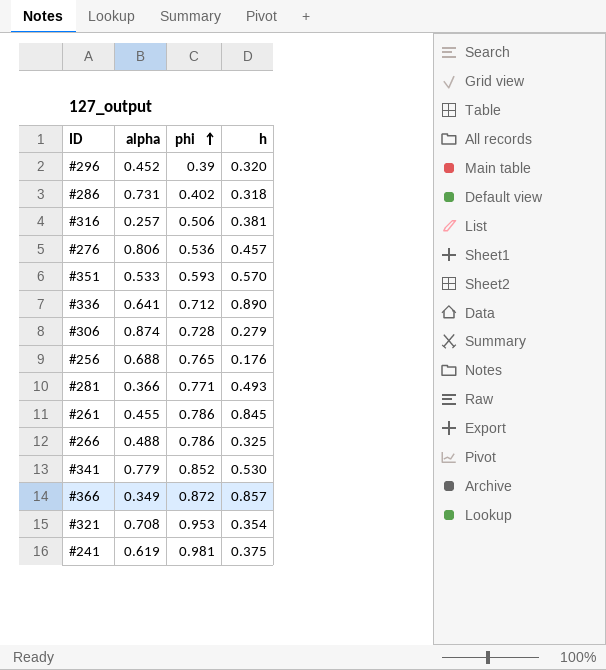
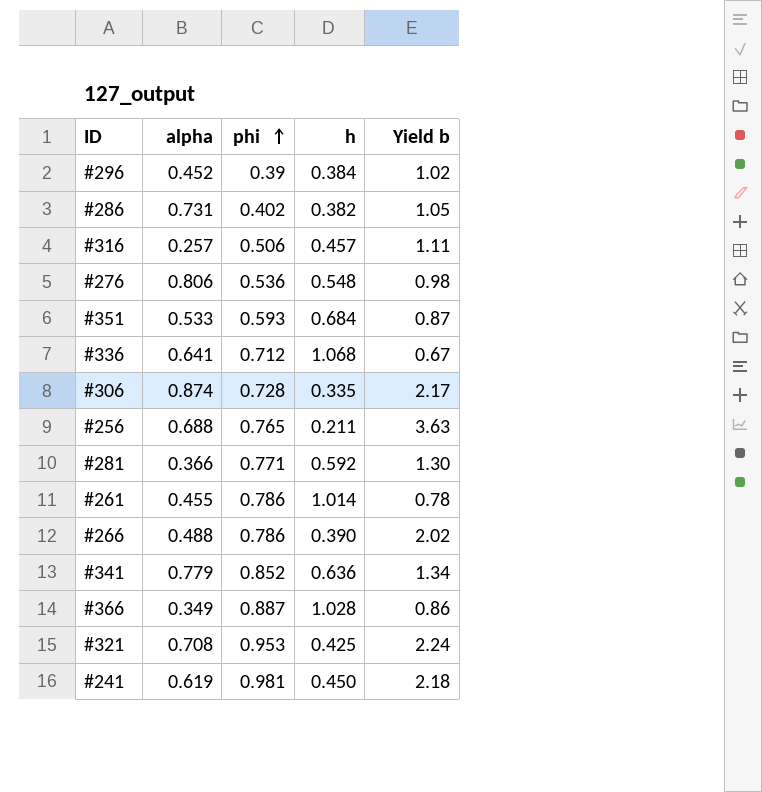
column Yield b | formula: none -> [phi] / [h]
#296 | h: 0.320 -> 0.384
#286 | h: 0.318 -> 0.382
#316 | h: 0.381 -> 0.457
#276 | h: 0.457 -> 0.548
#351 | h: 0.570 -> 0.684
#336 | h: 0.890 -> 1.068
#306 | h: 0.279 -> 0.335
#256 | h: 0.176 -> 0.211
#281 | h: 0.493 -> 0.592
#261 | h: 0.845 -> 1.014
#266 | h: 0.325 -> 0.390
#341 | h: 0.530 -> 0.636
#366 | phi: 0.872 -> 0.887
#366 | h: 0.857 -> 1.028
#321 | h: 0.354 -> 0.425
#241 | h: 0.375 -> 0.450

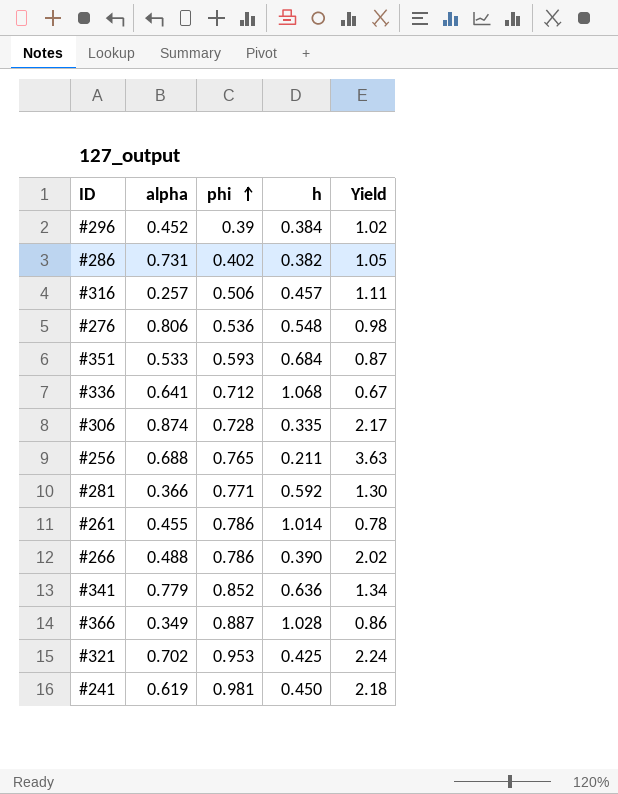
column name: Yield b -> Yield
#321 | alpha: 0.708 -> 0.702

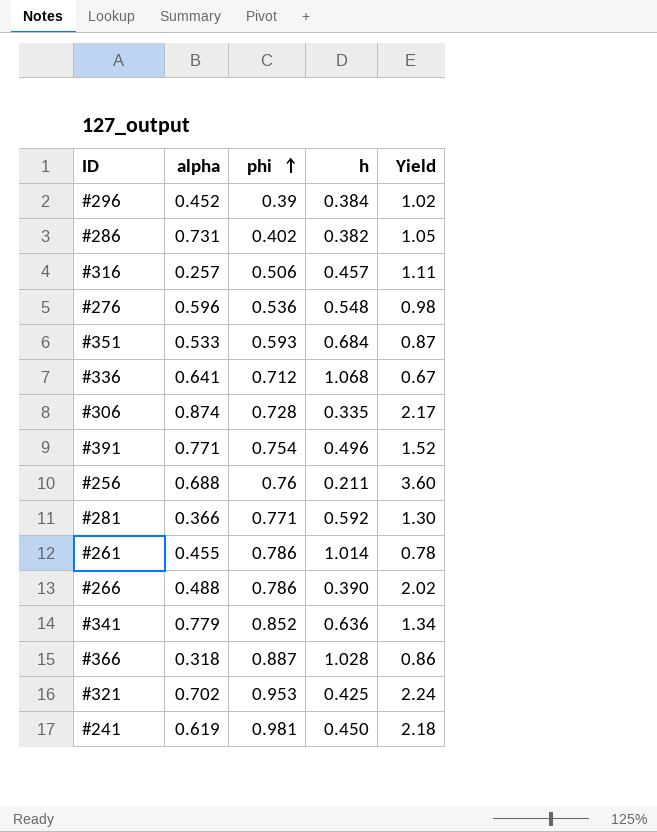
#276 | alpha: 0.806 -> 0.596
row #391: none -> 0.771 | 0.754 | 0.496 | 1.52
#256 | phi: 0.765 -> 0.76
#256 | Yield: 3.63 -> 3.60
#366 | alpha: 0.349 -> 0.318

